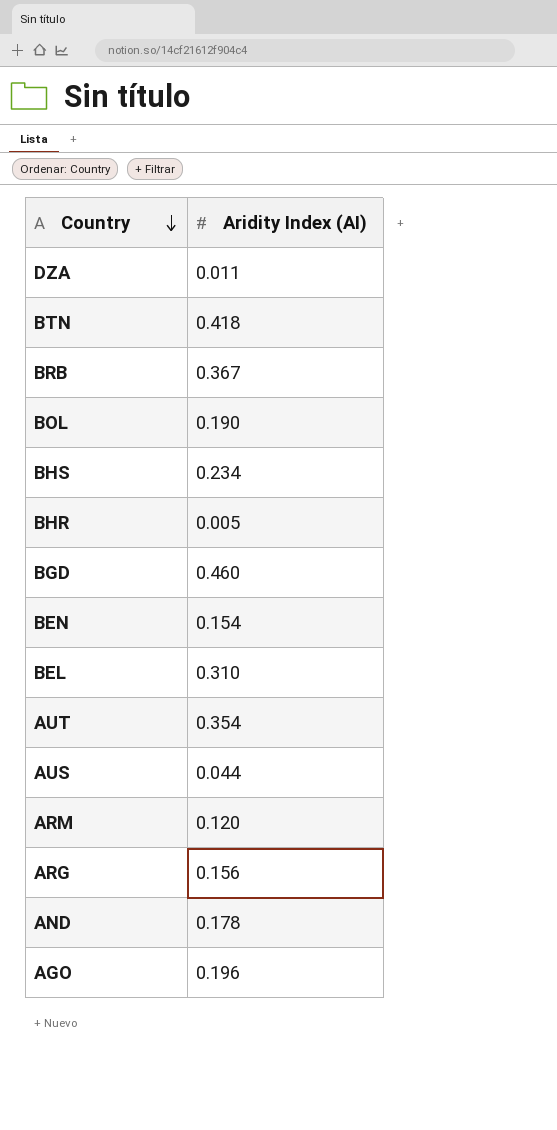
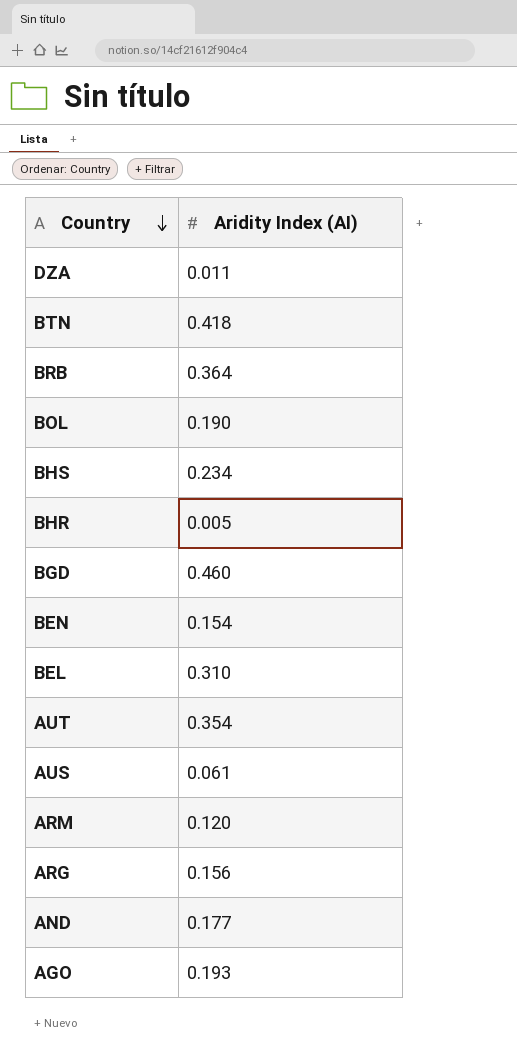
BRB | Aridity Index (AI): 0.367 -> 0.364
AUS | Aridity Index (AI): 0.044 -> 0.061
AND | Aridity Index (AI): 0.178 -> 0.177
AGO | Aridity Index (AI): 0.196 -> 0.193

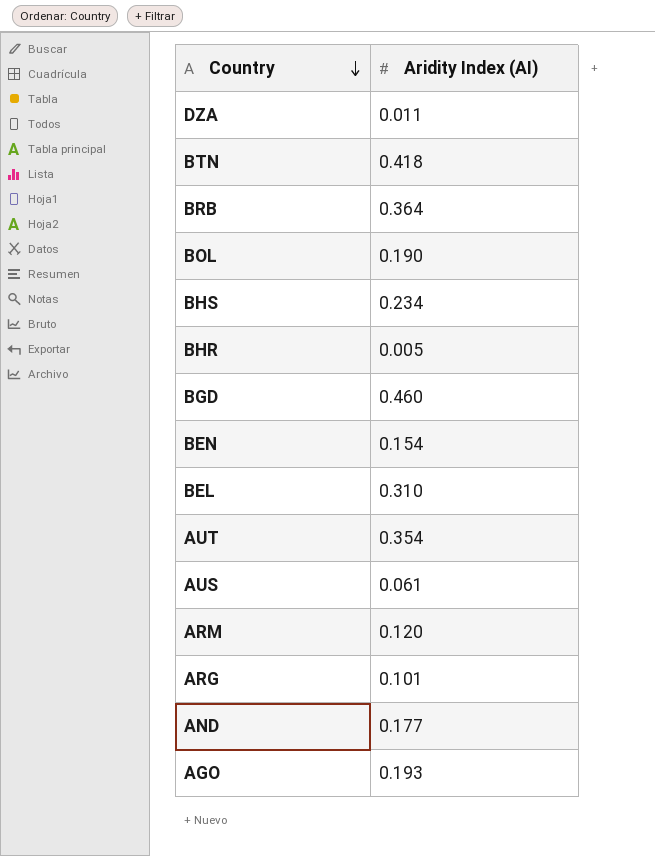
ARG | Aridity Index (AI): 0.156 -> 0.101

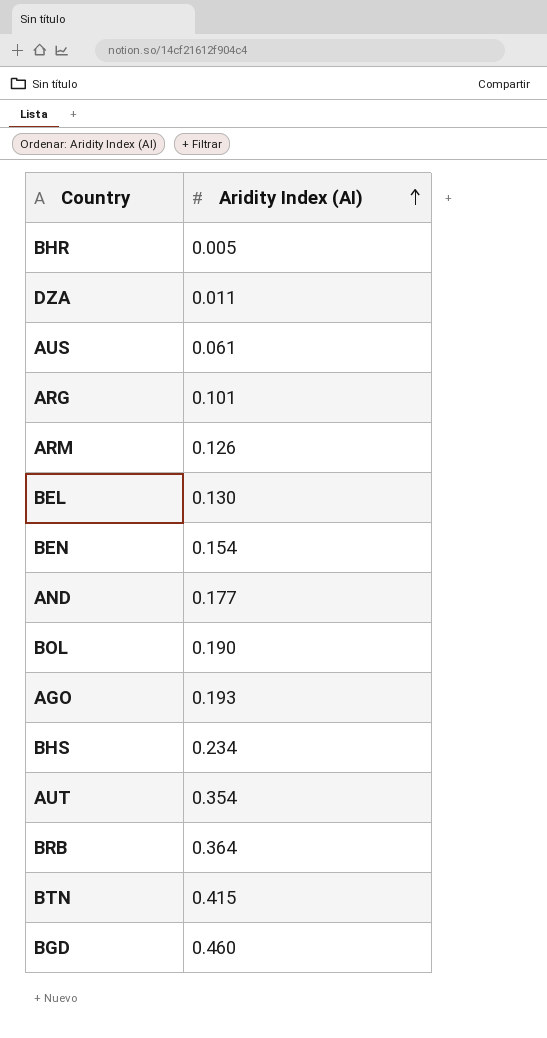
row order: Country descending -> Aridity Index (AI) ascending
ARM | Aridity Index (AI): 0.120 -> 0.126
BEL | Aridity Index (AI): 0.310 -> 0.130
BTN | Aridity Index (AI): 0.418 -> 0.415

